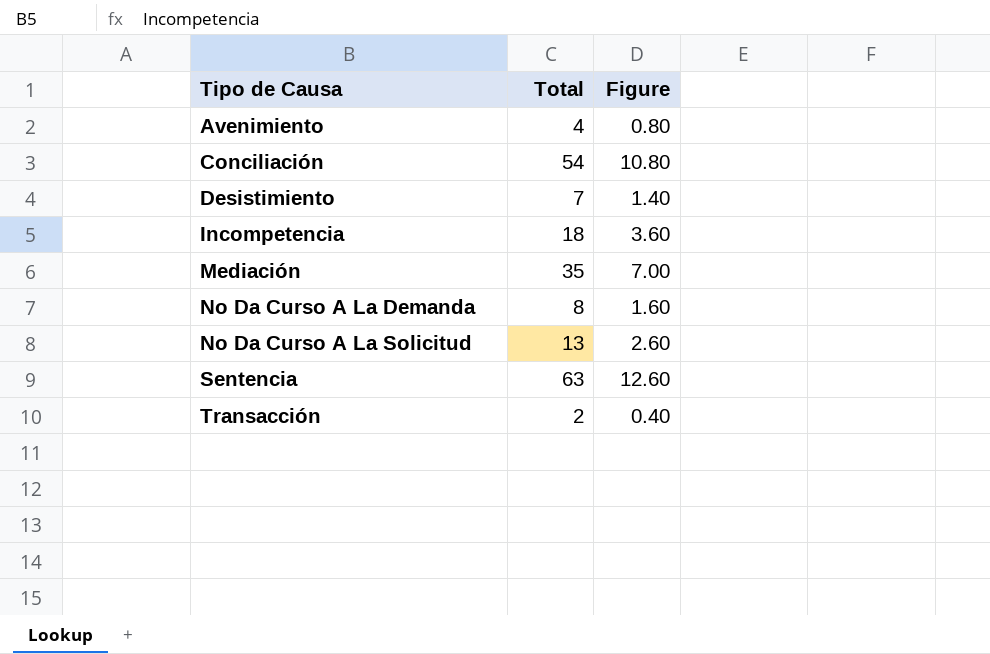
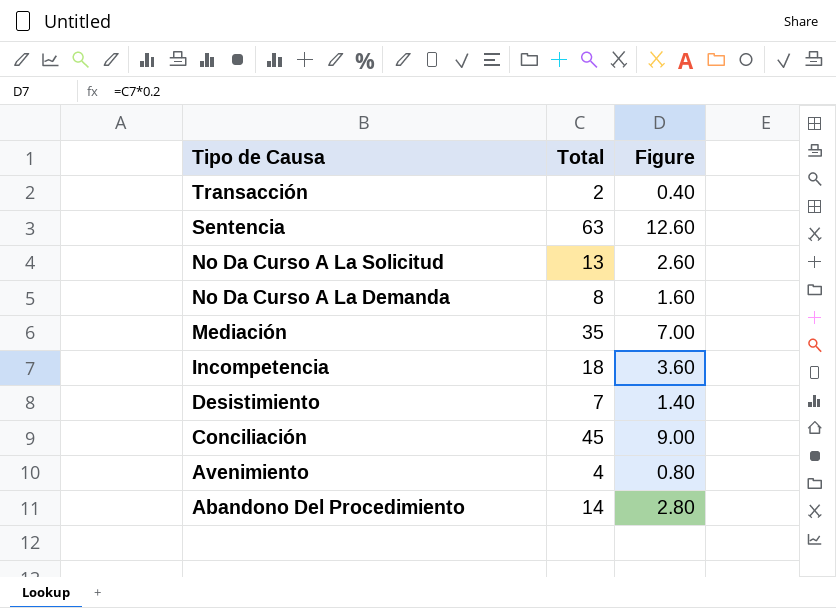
row order: Tipo de Causa ascending -> Tipo de Causa descending
Conciliación | Total: 54 -> 45
Conciliación | Figure: 10.80 -> 9.00
row Abandono Del Procedimiento: none -> 14 | 2.80

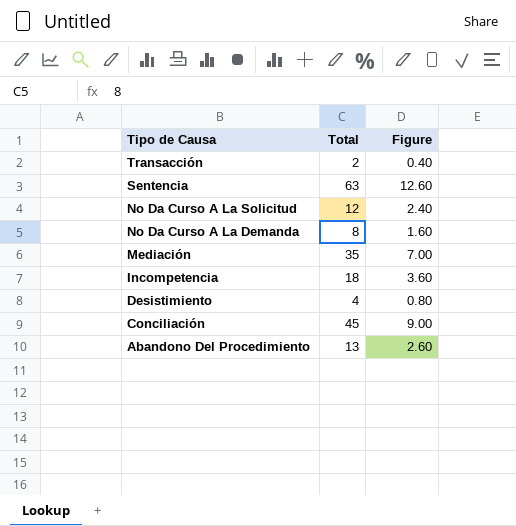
row Avenimiento: 4 | 0.80 -> none
No Da Curso A La Solicitud | Total: 13 -> 12
No Da Curso A La Solicitud | Figure: 2.60 -> 2.40
Desistimiento | Total: 7 -> 4
Desistimiento | Figure: 1.40 -> 0.80
Abandono Del Procedimiento | Total: 14 -> 13
Abandono Del Procedimiento | Figure: 2.80 -> 2.60

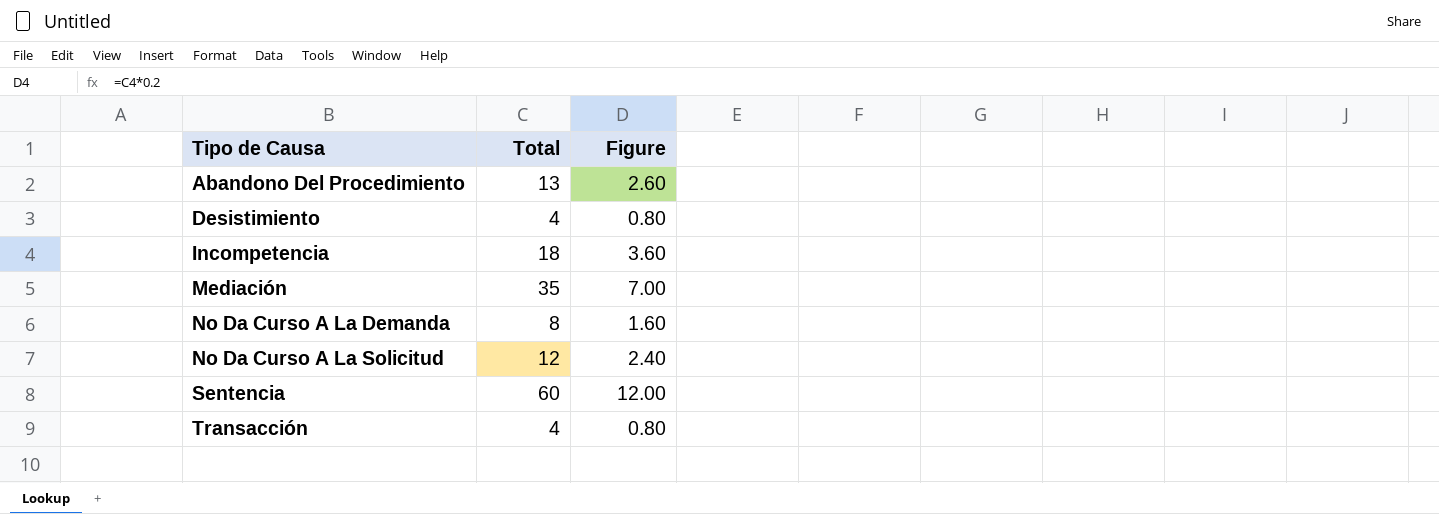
row order: Tipo de Causa descending -> Tipo de Causa ascending
row Conciliación: 45 | 9.00 -> none
Sentencia | Total: 63 -> 60
Sentencia | Figure: 12.60 -> 12.00
Transacción | Total: 2 -> 4
Transacción | Figure: 0.40 -> 0.80

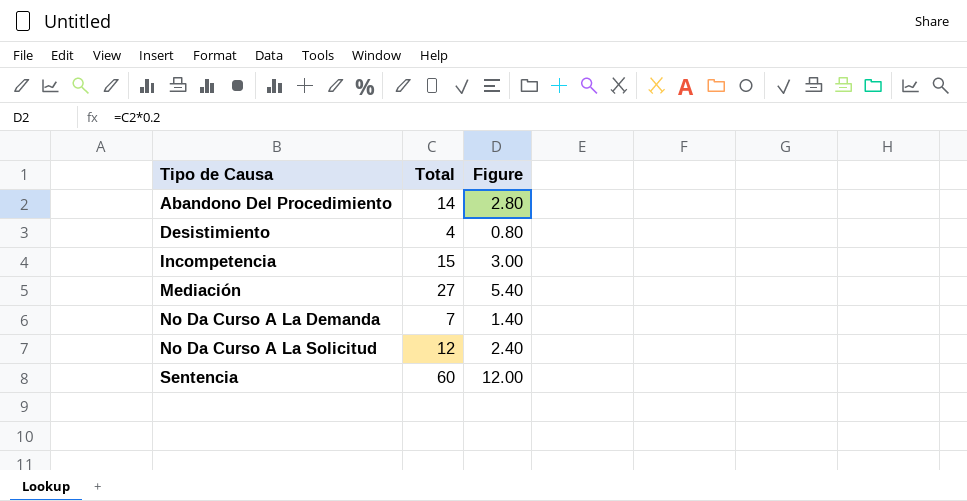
row Transacción: 4 | 0.80 -> none
Abandono Del Procedimiento | Total: 13 -> 14
Abandono Del Procedimiento | Figure: 2.60 -> 2.80
Incompetencia | Total: 18 -> 15
Incompetencia | Figure: 3.60 -> 3.00
Mediación | Total: 35 -> 27
Mediación | Figure: 7.00 -> 5.40
No Da Curso A La Demanda | Total: 8 -> 7
No Da Curso A La Demanda | Figure: 1.60 -> 1.40

